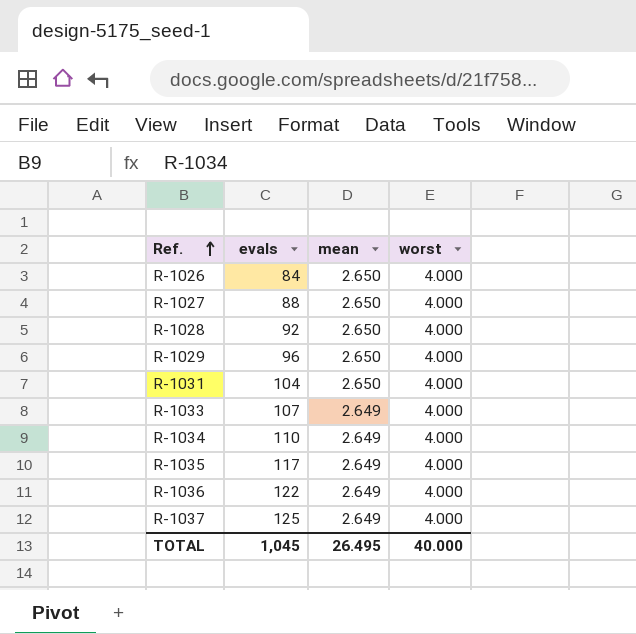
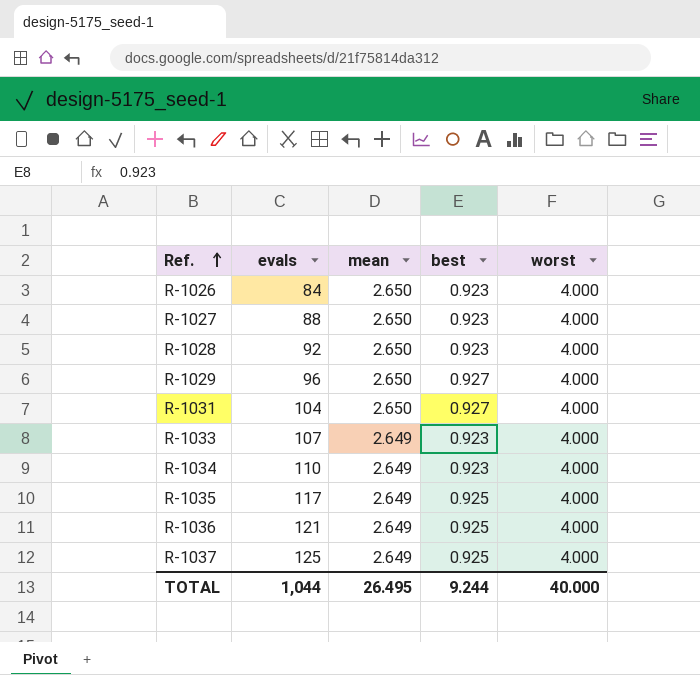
column best | position: none -> 4
R-1036 | evals: 122 -> 121
TOTAL | evals: 1,045 -> 1,044

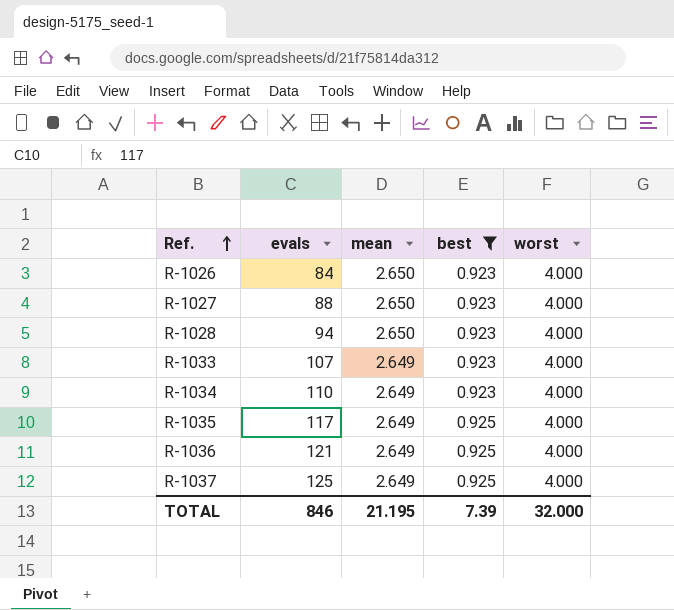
filter: none -> best != 0.927
R-1028 | evals: 92 -> 94
TOTAL | evals: 1,044 -> 846
TOTAL | mean: 26.495 -> 21.195
TOTAL | best: 9.244 -> 7.39
TOTAL | worst: 40.000 -> 32.000

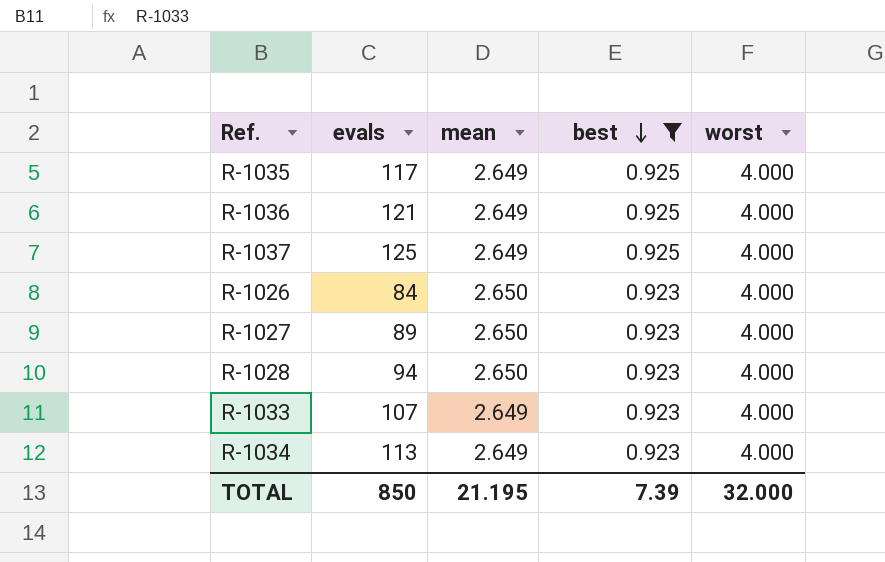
row order: Ref. ascending -> best descending
R-1027 | evals: 88 -> 89
R-1034 | evals: 110 -> 113
TOTAL | evals: 846 -> 850

